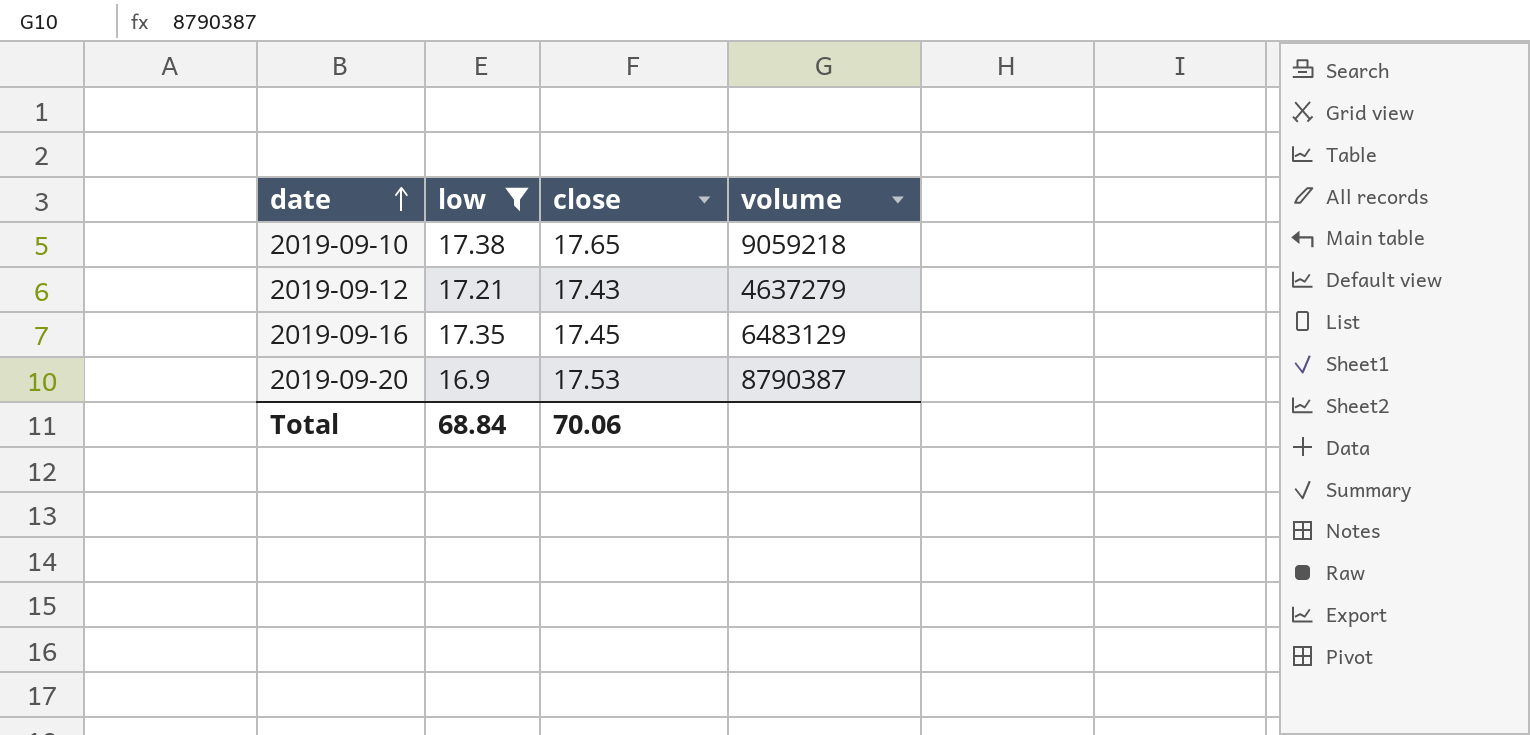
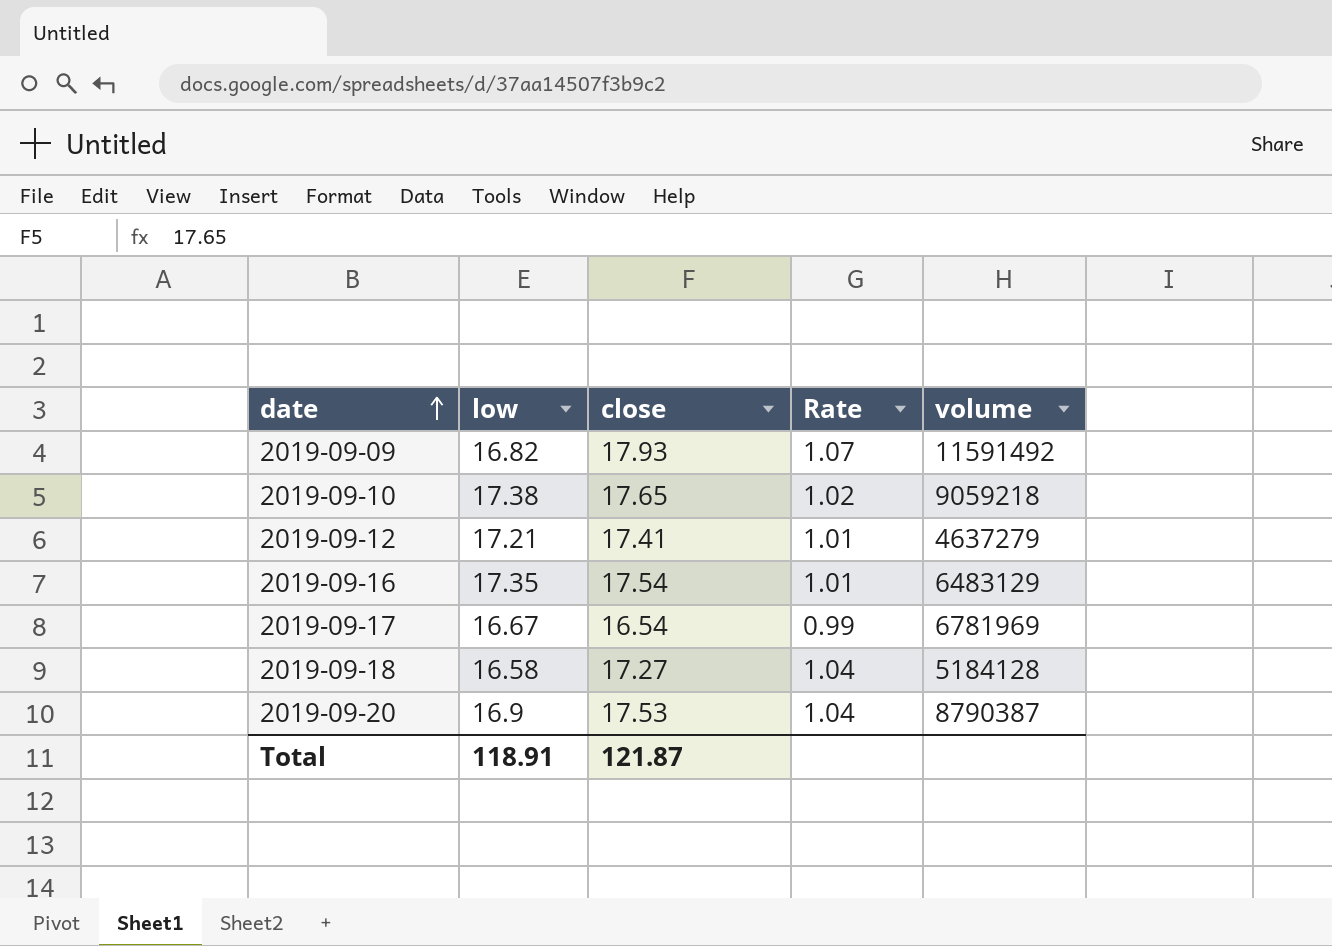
filter: low >= 16.9 -> none
column Rate | formula: none -> [close] / [low]
2019-09-12 | close: 17.43 -> 17.41
2019-09-16 | close: 17.45 -> 17.54
Total | low: 68.84 -> 118.91
Total | close: 70.06 -> 121.87

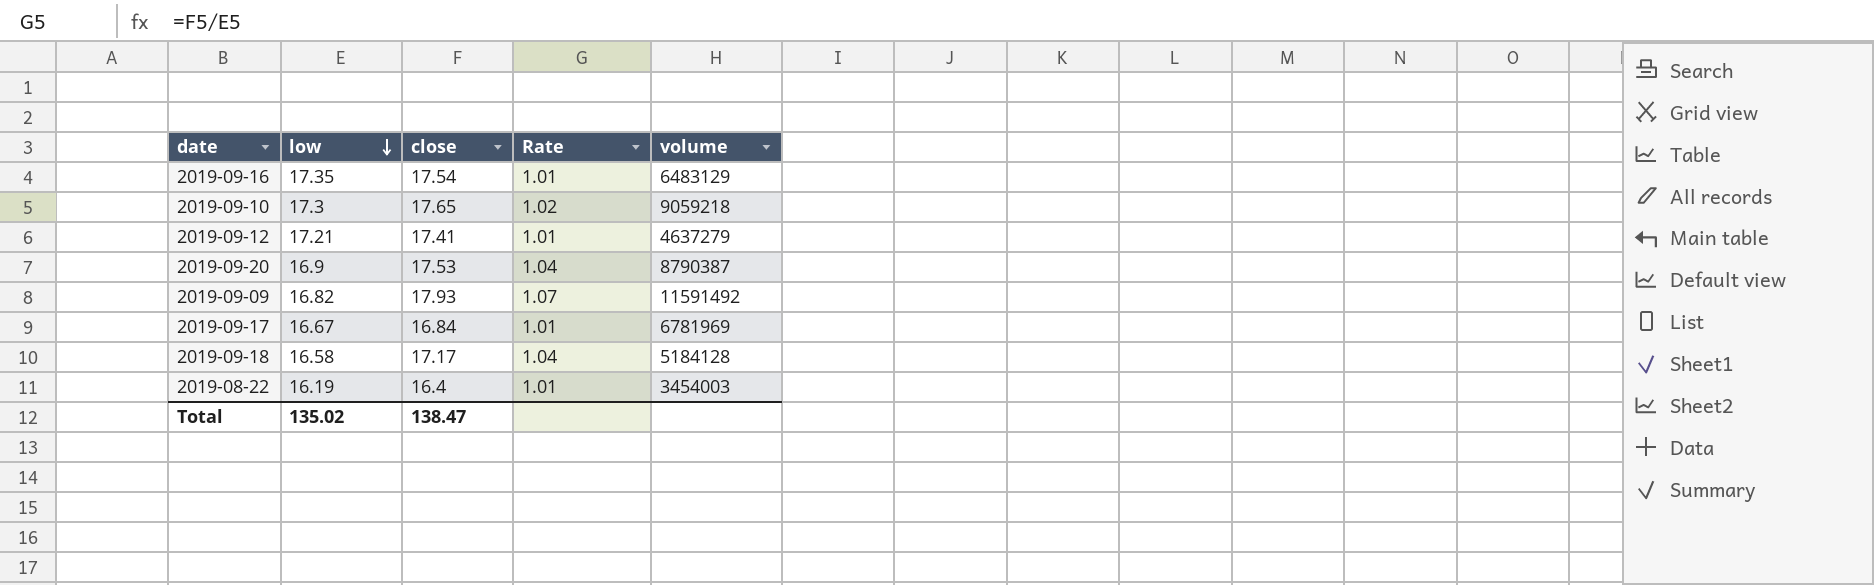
row order: date ascending -> low descending
2019-09-10 | low: 17.38 -> 17.3
2019-09-17 | close: 16.54 -> 16.84
2019-09-17 | Rate: 0.99 -> 1.01
2019-09-18 | close: 17.27 -> 17.17
row 2019-08-22: none -> 16.19 | 16.4 | 1.01 | 3454003
Total | low: 118.91 -> 135.02
Total | close: 121.87 -> 138.47

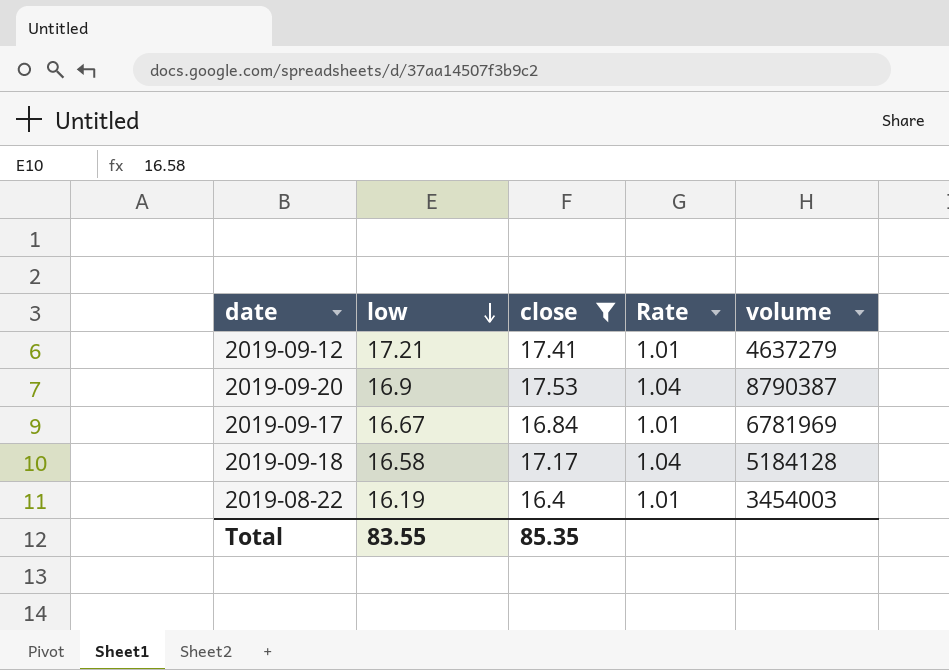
filter: none -> close <= 17.53
Total | low: 135.02 -> 83.55
Total | close: 138.47 -> 85.35

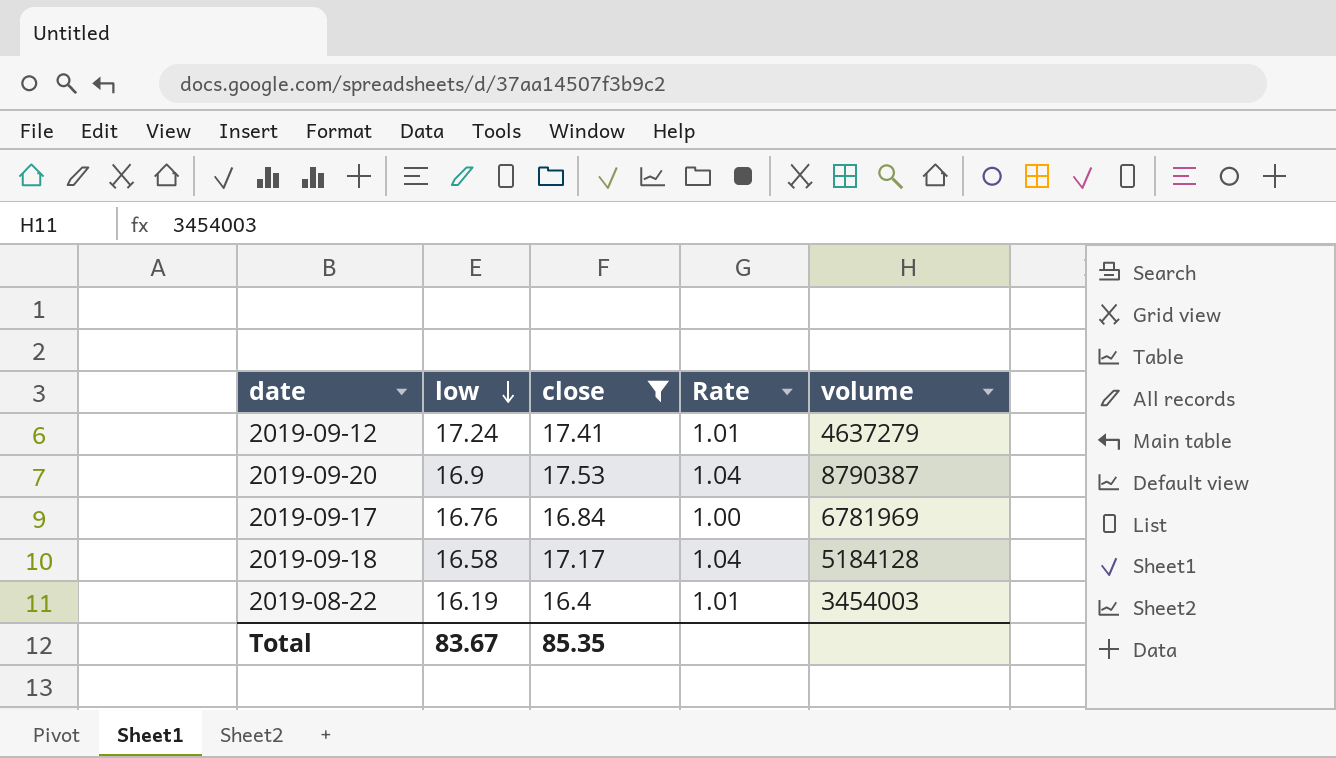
2019-09-12 | low: 17.21 -> 17.24
2019-09-17 | low: 16.67 -> 16.76
2019-09-17 | Rate: 1.01 -> 1.00
Total | low: 83.55 -> 83.67

